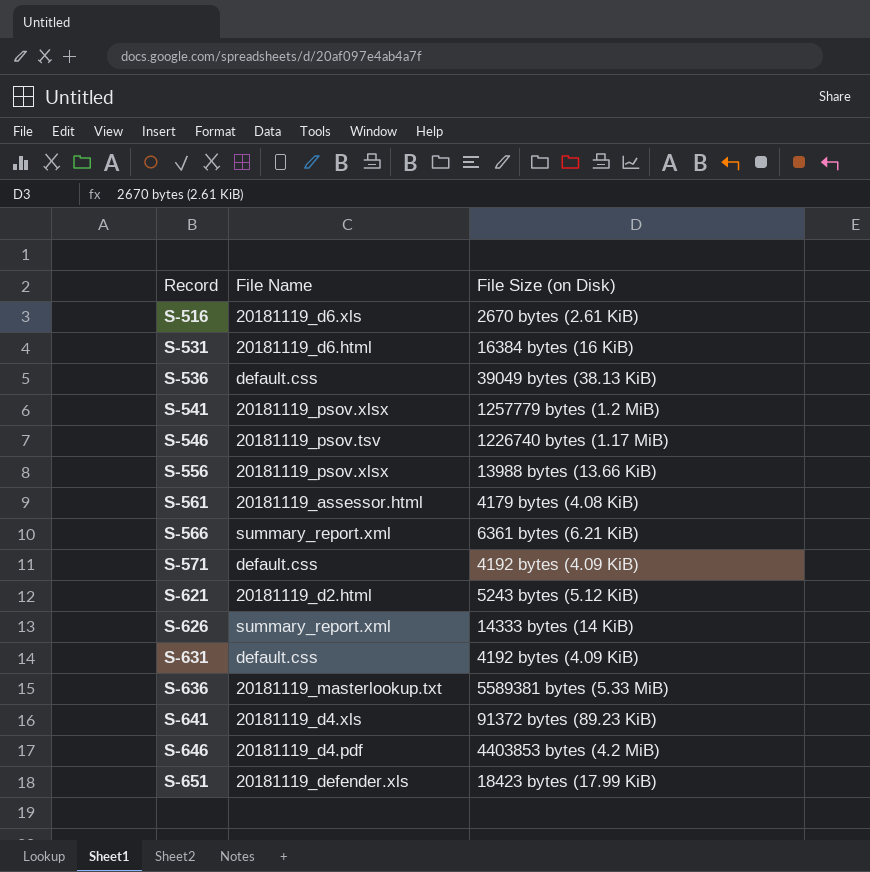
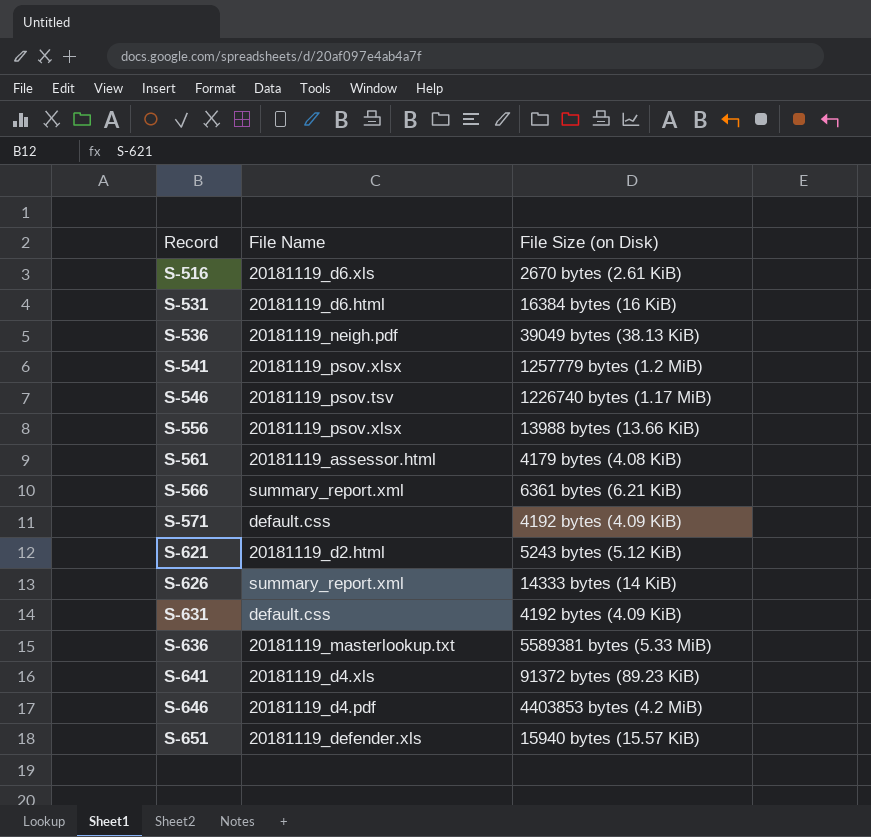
S-536 | File Name: default.css -> 20181119_neigh.pdf
S-651 | File Size (on Disk): 18423 bytes (17.99 KiB) -> 15940 bytes (15.57 KiB)

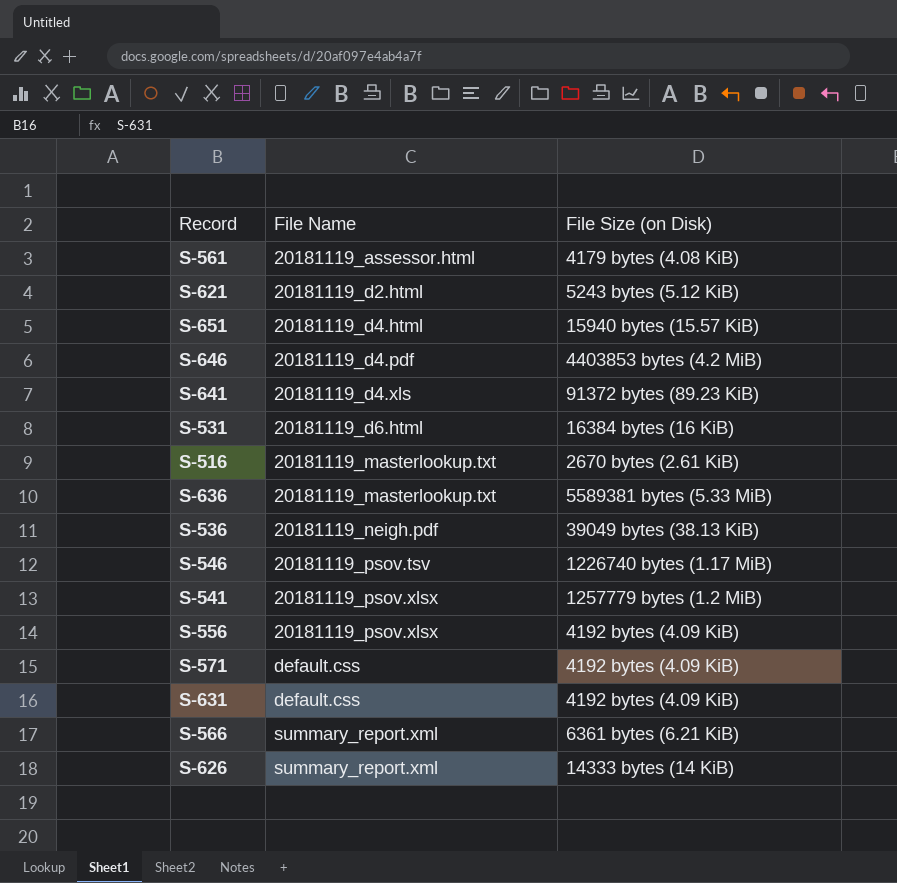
row order: Record ascending -> File Name ascending
S-651 | File Name: 20181119_defender.xls -> 20181119_d4.html
S-516 | File Name: 20181119_d6.xls -> 20181119_masterlookup.txt
S-556 | File Size (on Disk): 13988 bytes (13.66 KiB) -> 4192 bytes (4.09 KiB)

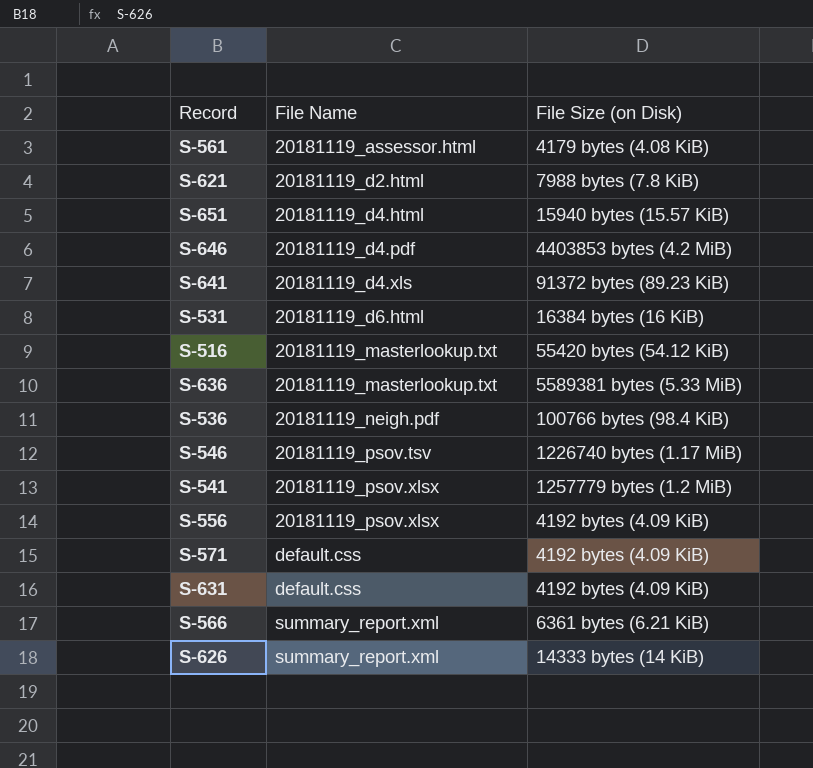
S-621 | File Size (on Disk): 5243 bytes (5.12 KiB) -> 7988 bytes (7.8 KiB)
S-516 | File Size (on Disk): 2670 bytes (2.61 KiB) -> 55420 bytes (54.12 KiB)
S-536 | File Size (on Disk): 39049 bytes (38.13 KiB) -> 100766 bytes (98.4 KiB)

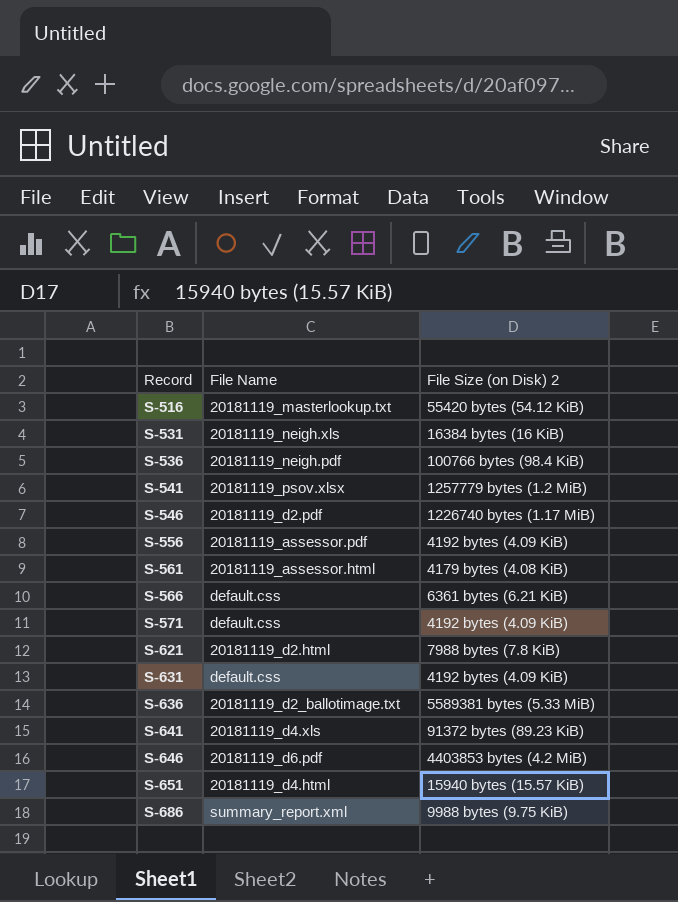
row order: File Name ascending -> Record ascending
column name: File Size (on Disk) -> File Size (on Disk) 2
row S-626: summary_report.xml | 14333 bytes (14 KiB) -> none
S-531 | File Name: 20181119_d6.html -> 20181119_neigh.xls
S-546 | File Name: 20181119_psov.tsv -> 20181119_d2.pdf
S-556 | File Name: 20181119_psov.xlsx -> 20181119_assessor.pdf
S-566 | File Name: summary_report.xml -> default.css
S-636 | File Name: 20181119_masterlookup.txt -> 20181119_d2_ballotimage.txt
S-646 | File Name: 20181119_d4.pdf -> 20181119_d6.pdf
row S-686: none -> summary_report.xml | 9988 bytes (9.75 KiB)

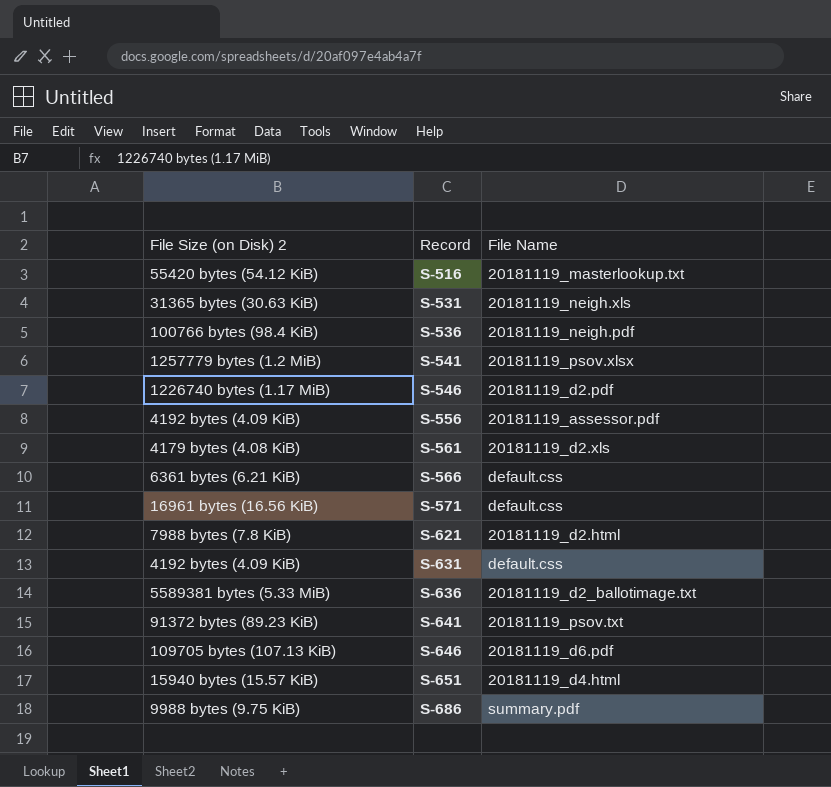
column File Size (on Disk) 2 | position: 3 -> 1
S-531 | File Size (on Disk) 2: 16384 bytes (16 KiB) -> 31365 bytes (30.63 KiB)
S-561 | File Name: 20181119_assessor.html -> 20181119_d2.xls
S-571 | File Size (on Disk) 2: 4192 bytes (4.09 KiB) -> 16961 bytes (16.56 KiB)
S-641 | File Name: 20181119_d4.xls -> 20181119_psov.txt
S-646 | File Size (on Disk) 2: 4403853 bytes (4.2 MiB) -> 109705 bytes (107.13 KiB)
S-686 | File Name: summary_report.xml -> summary.pdf

